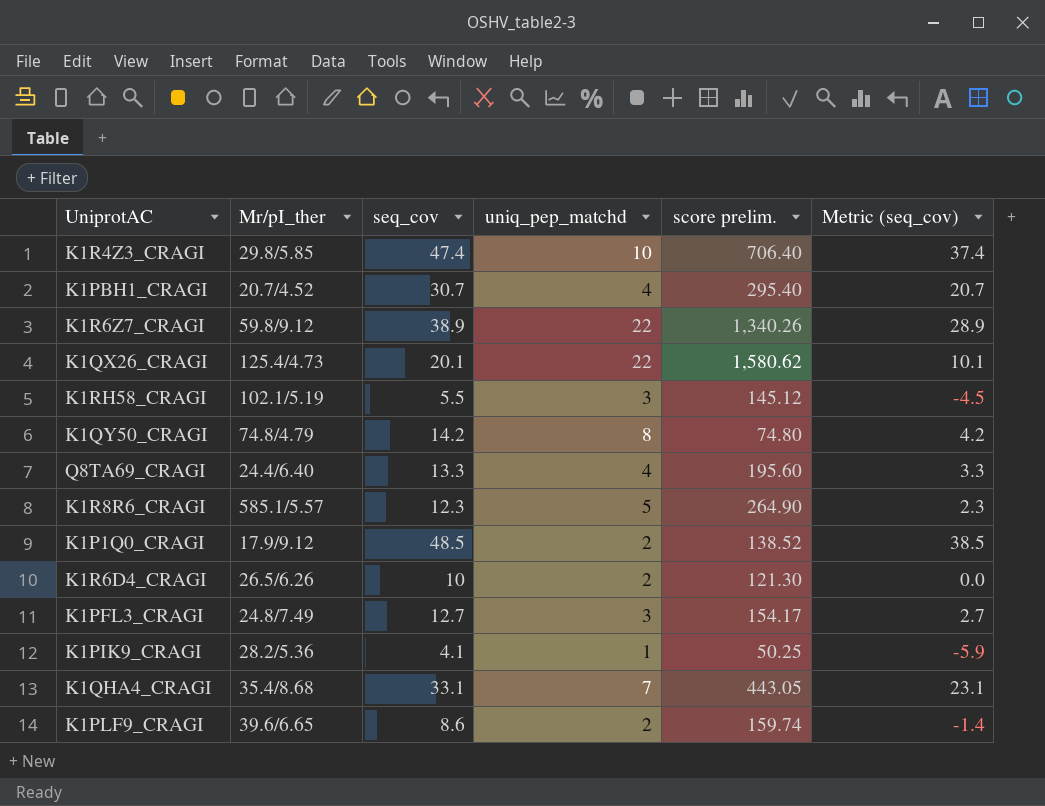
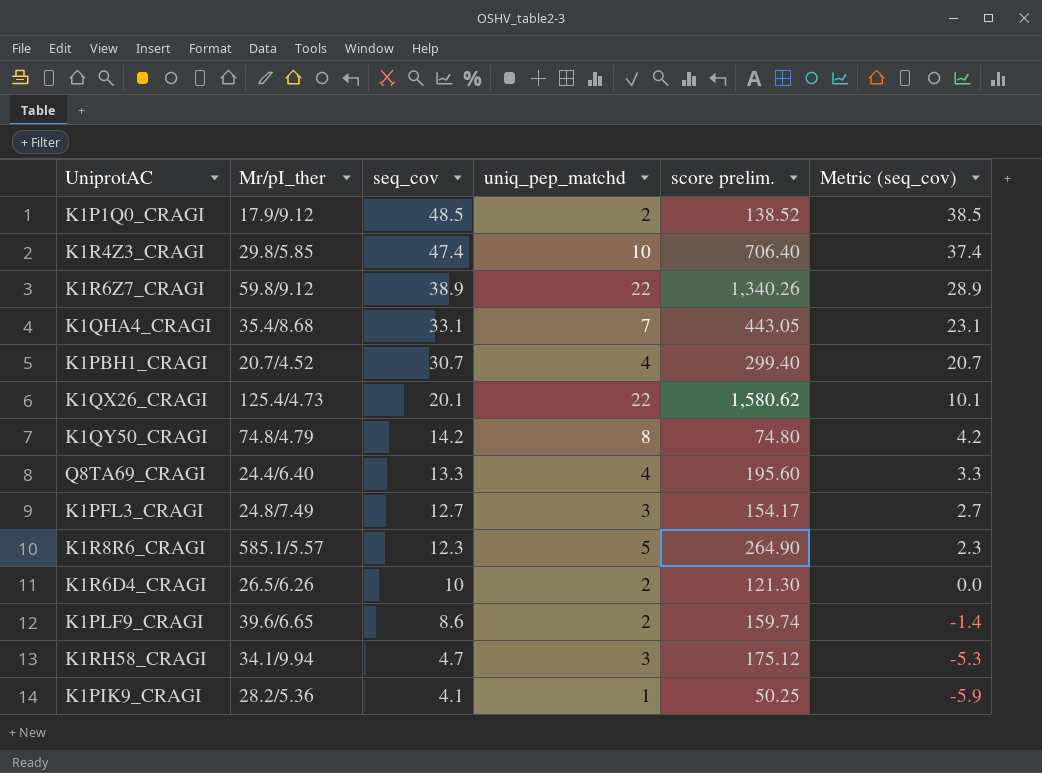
row order: none -> seq_cov descending
K1PBH1_CRAGI | score prelim.: 295.40 -> 299.40
K1RH58_CRAGI | Mr/pI_ther: 102.1/5.19 -> 34.1/9.94
K1RH58_CRAGI | seq_cov: 5.5 -> 4.7
K1RH58_CRAGI | score prelim.: 145.12 -> 175.12
K1RH58_CRAGI | Metric (seq_cov): -4.5 -> -5.3

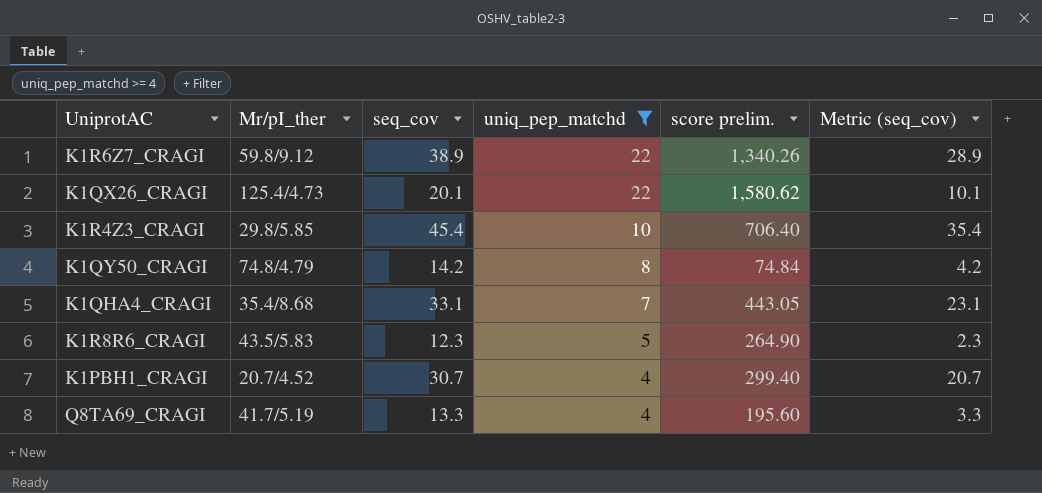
filter: none -> uniq_pep_matchd >= 4
row order: seq_cov descending -> uniq_pep_matchd descending
K1R4Z3_CRAGI | seq_cov: 47.4 -> 45.4
K1R4Z3_CRAGI | Metric (seq_cov): 37.4 -> 35.4
K1QY50_CRAGI | score prelim.: 74.80 -> 74.84
K1R8R6_CRAGI | Mr/pI_ther: 585.1/5.57 -> 43.5/5.83
Q8TA69_CRAGI | Mr/pI_ther: 24.4/6.40 -> 41.7/5.19

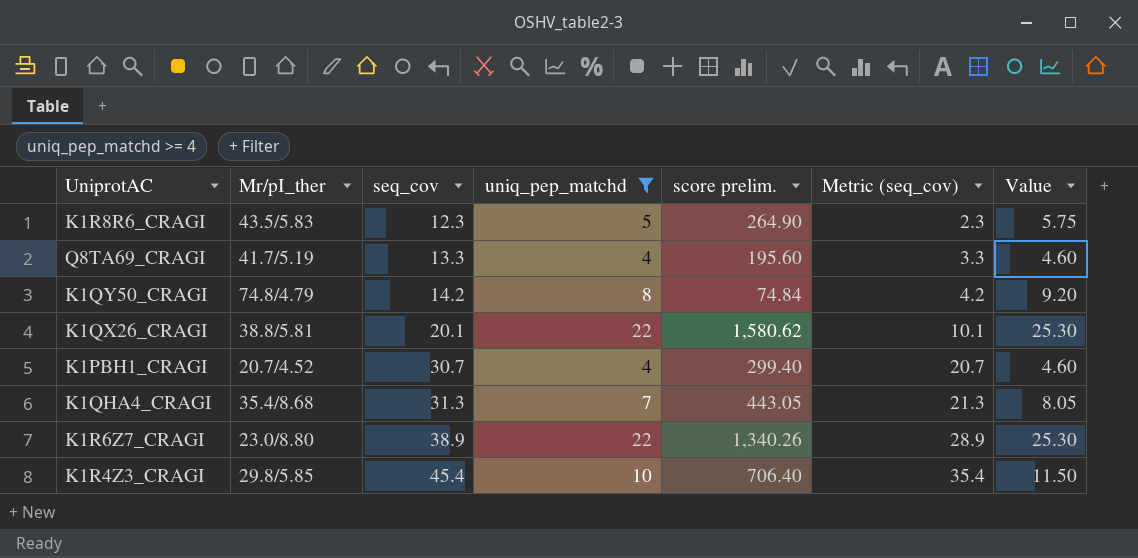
row order: uniq_pep_matchd descending -> seq_cov ascending
column Value | formula: none -> [uniq_pep_matchd] * 1.15
K1QX26_CRAGI | Mr/pI_ther: 125.4/4.73 -> 38.8/5.81
K1QHA4_CRAGI | seq_cov: 33.1 -> 31.3
K1QHA4_CRAGI | Metric (seq_cov): 23.1 -> 21.3
K1R6Z7_CRAGI | Mr/pI_ther: 59.8/9.12 -> 23.0/8.80

